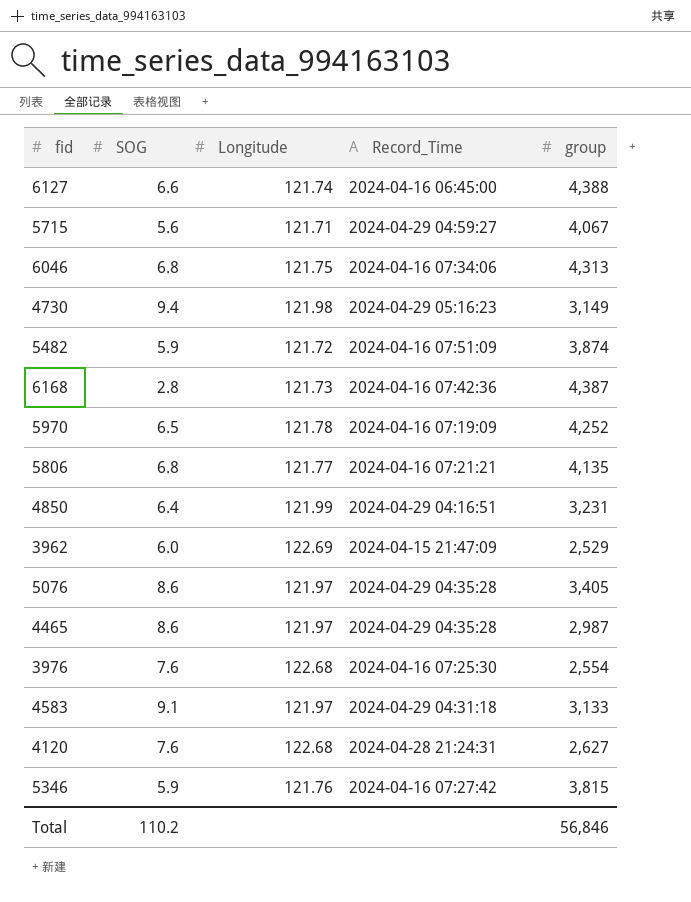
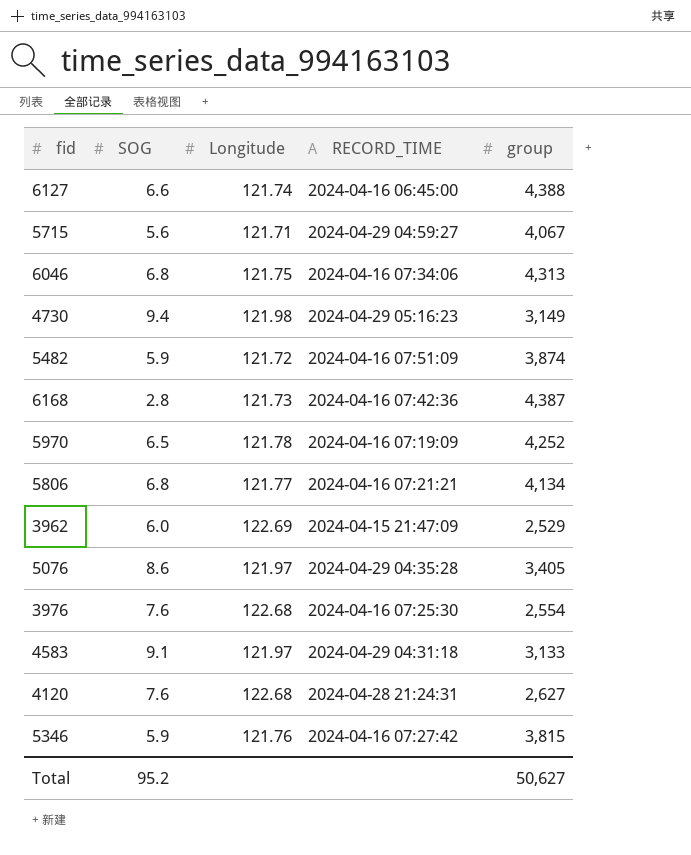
column name: Record_Time -> RECORD_TIME
row 4850: 6.4 | 121.99 | 2024-04-29 04:16:51 | 3,231 -> none
row 4465: 8.6 | 121.97 | 2024-04-29 04:35:28 | 2,987 -> none
5806 | group: 4,135 -> 4,134
Total | SOG: 110.2 -> 95.2
Total | group: 56,846 -> 50,627

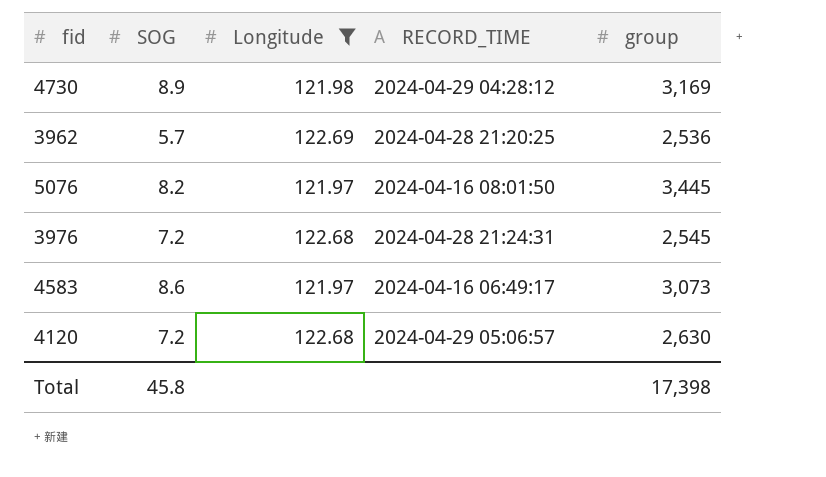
filter: none -> Longitude >= 121.97
4730 | SOG: 9.4 -> 8.9
4730 | RECORD_TIME: 2024-04-29 05:16:23 -> 2024-04-29 04:28:12
4730 | group: 3,149 -> 3,169
3962 | SOG: 6.0 -> 5.7
3962 | RECORD_TIME: 2024-04-15 21:47:09 -> 2024-04-28 21:20:25
3962 | group: 2,529 -> 2,536
5076 | SOG: 8.6 -> 8.2
5076 | RECORD_TIME: 2024-04-29 04:35:28 -> 2024-04-16 08:01:50
5076 | group: 3,405 -> 3,445
3976 | SOG: 7.6 -> 7.2
3976 | RECORD_TIME: 2024-04-16 07:25:30 -> 2024-04-28 21:24:31
3976 | group: 2,554 -> 2,545
4583 | SOG: 9.1 -> 8.6
4583 | RECORD_TIME: 2024-04-29 04:31:18 -> 2024-04-16 06:49:17
4583 | group: 3,133 -> 3,073
4120 | SOG: 7.6 -> 7.2
4120 | RECORD_TIME: 2024-04-28 21:24:31 -> 2024-04-29 05:06:57
4120 | group: 2,627 -> 2,630
Total | SOG: 95.2 -> 45.8
Total | group: 50,627 -> 17,398

